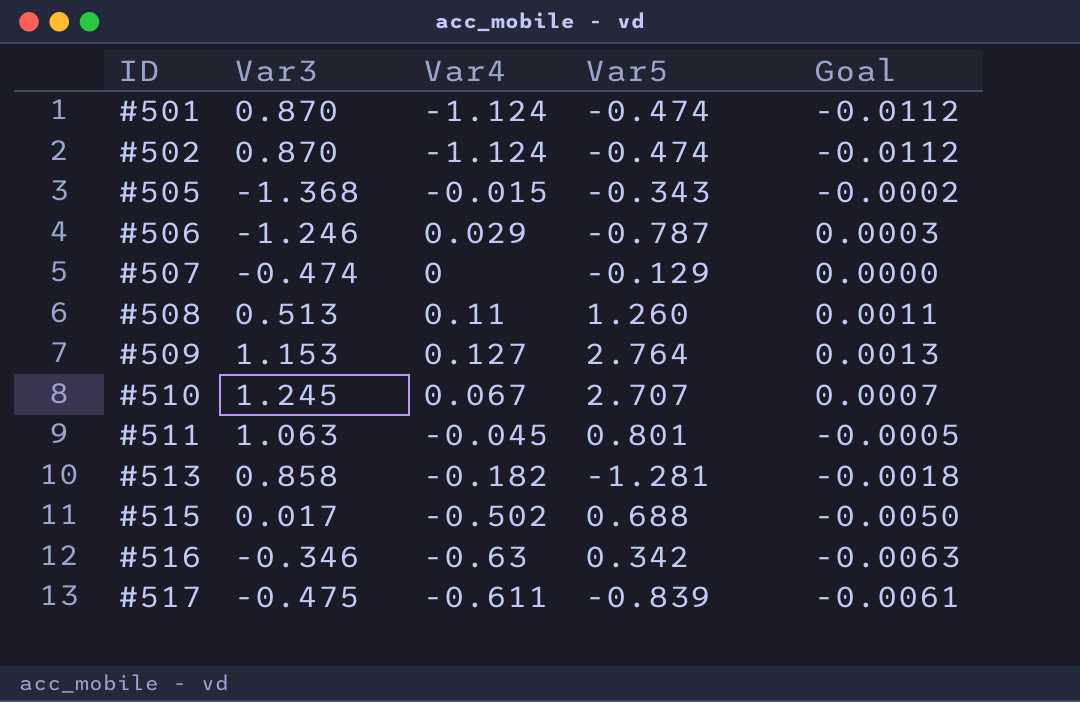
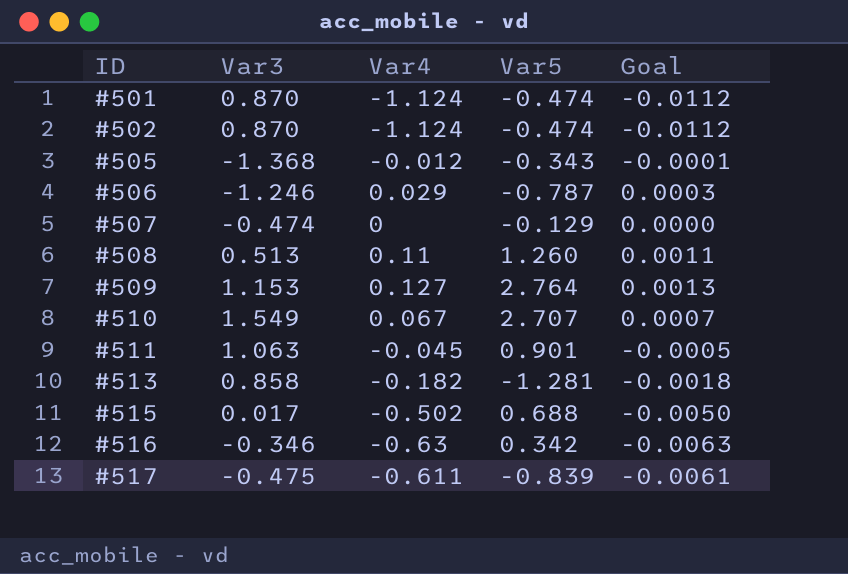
#505 | Var4: -0.015 -> -0.012
#505 | Goal: -0.0002 -> -0.0001
#510 | Var3: 1.245 -> 1.549
#511 | Var5: 0.801 -> 0.901

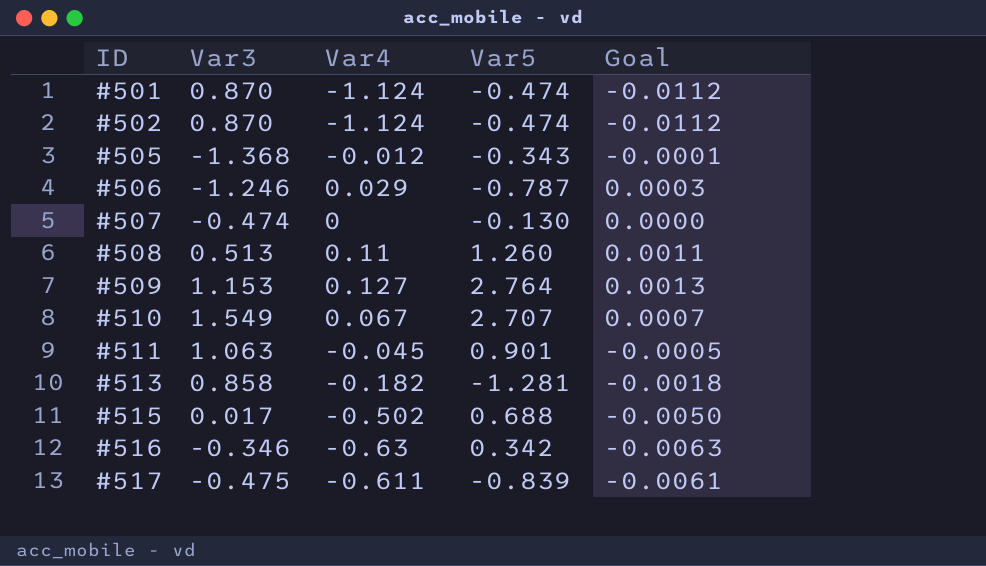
#507 | Var5: -0.129 -> -0.130

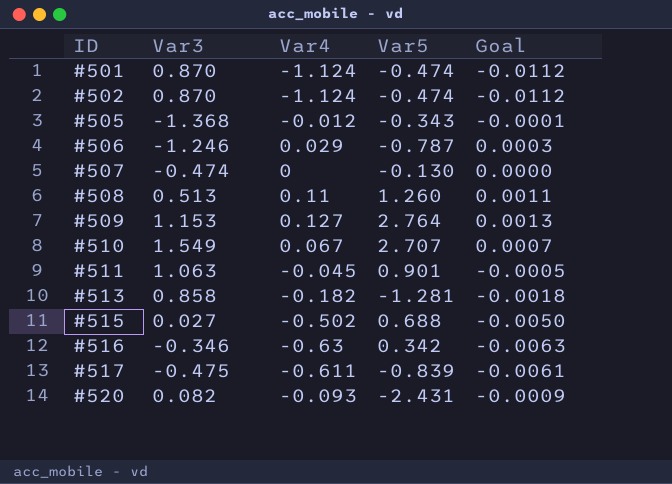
#515 | Var3: 0.017 -> 0.027
row #520: none -> 0.082 | -0.093 | -2.431 | -0.0009

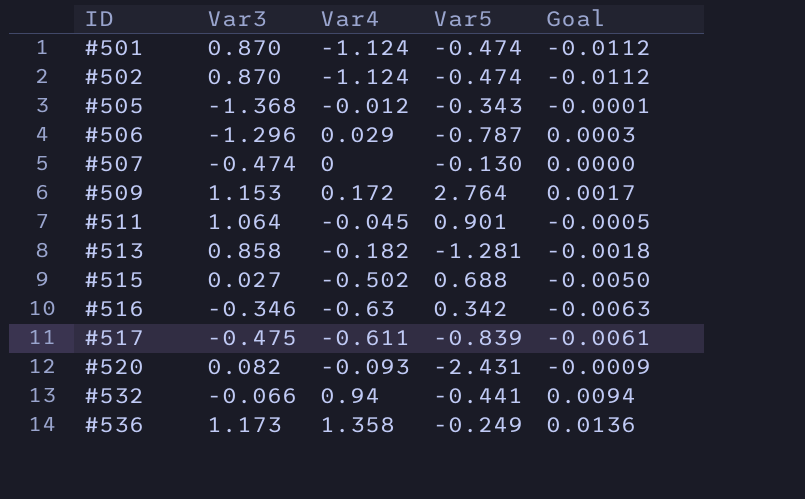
row #508: 0.513 | 0.11 | 1.260 | 0.0011 -> none
row #510: 1.549 | 0.067 | 2.707 | 0.0007 -> none
#506 | Var3: -1.246 -> -1.296
#509 | Var4: 0.127 -> 0.172
#509 | Goal: 0.0013 -> 0.0017
#511 | Var3: 1.063 -> 1.064
row #532: none -> -0.066 | 0.94 | -0.441 | 0.0094
row #536: none -> 1.173 | 1.358 | -0.249 | 0.0136

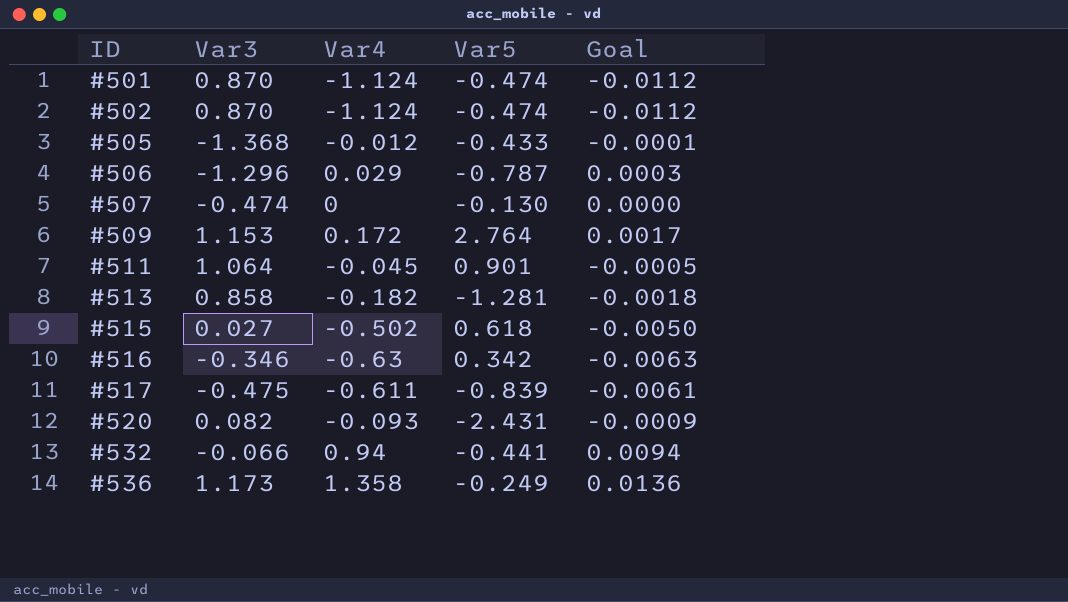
#505 | Var5: -0.343 -> -0.433
#515 | Var5: 0.688 -> 0.618

